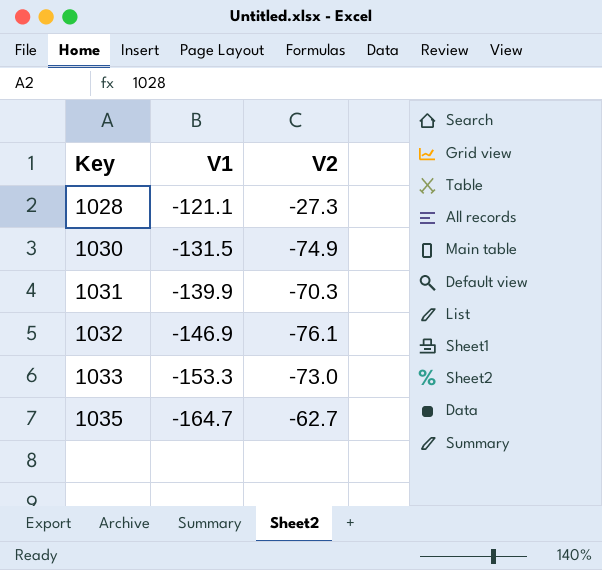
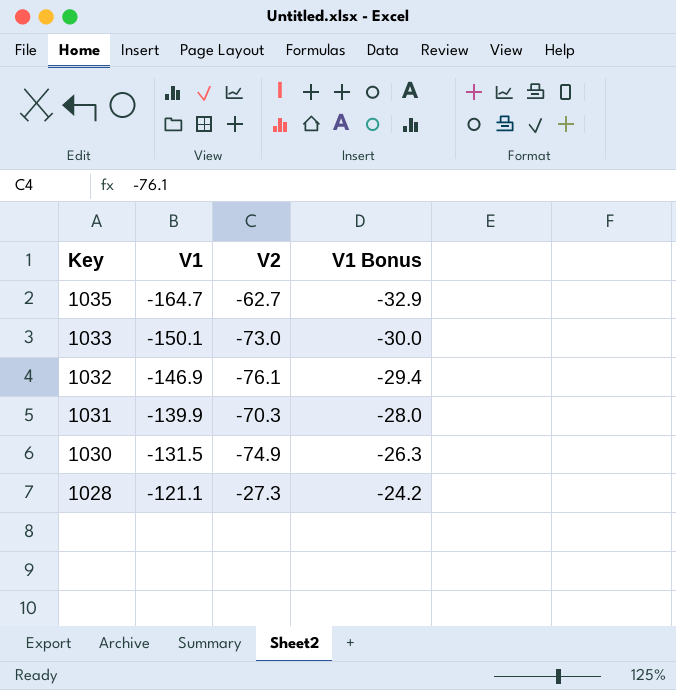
row order: Key ascending -> Key descending
column V1 Bonus | formula: none -> [V1] * 0.2
1033 | V1: -153.3 -> -150.1

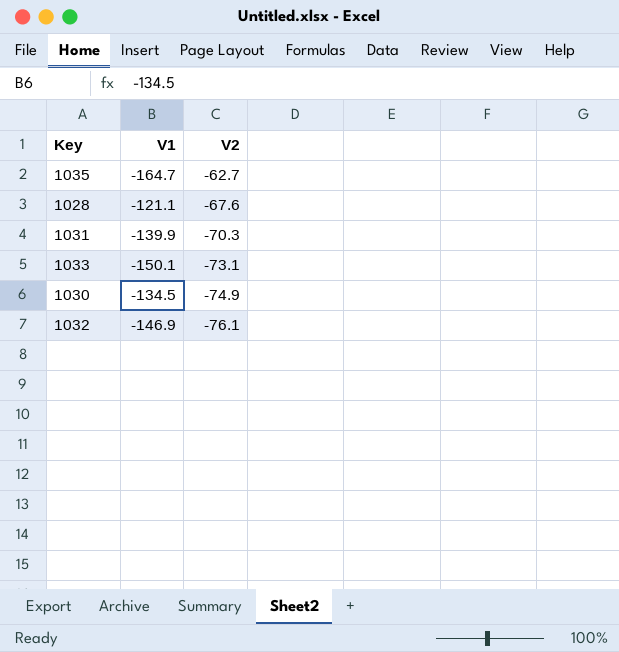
row order: Key descending -> V2 descending
column V1 Bonus | formula: [V1] * 0.2 -> none
1028 | V2: -27.3 -> -67.6
1033 | V2: -73.0 -> -73.1
1030 | V1: -131.5 -> -134.5

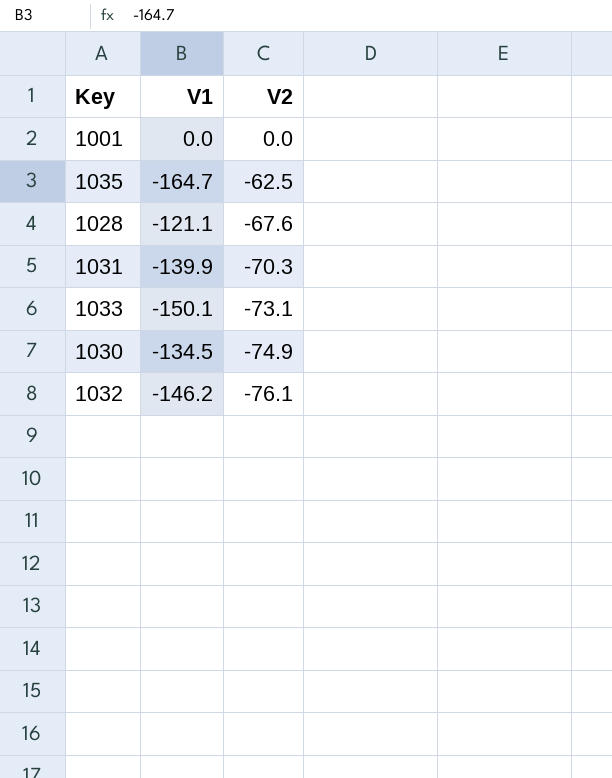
row 1001: none -> 0.0 | 0.0
1035 | V2: -62.7 -> -62.5
1032 | V1: -146.9 -> -146.2

